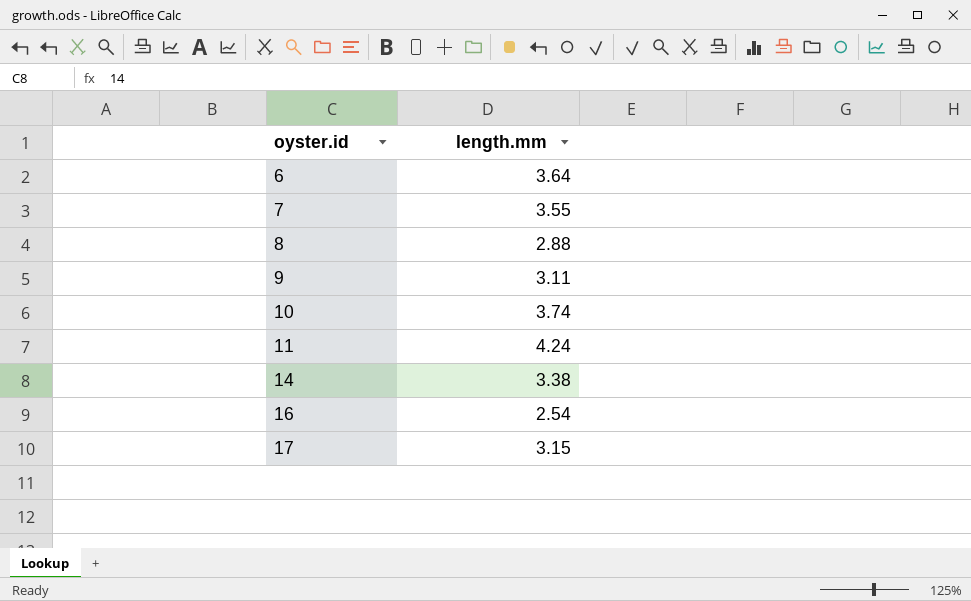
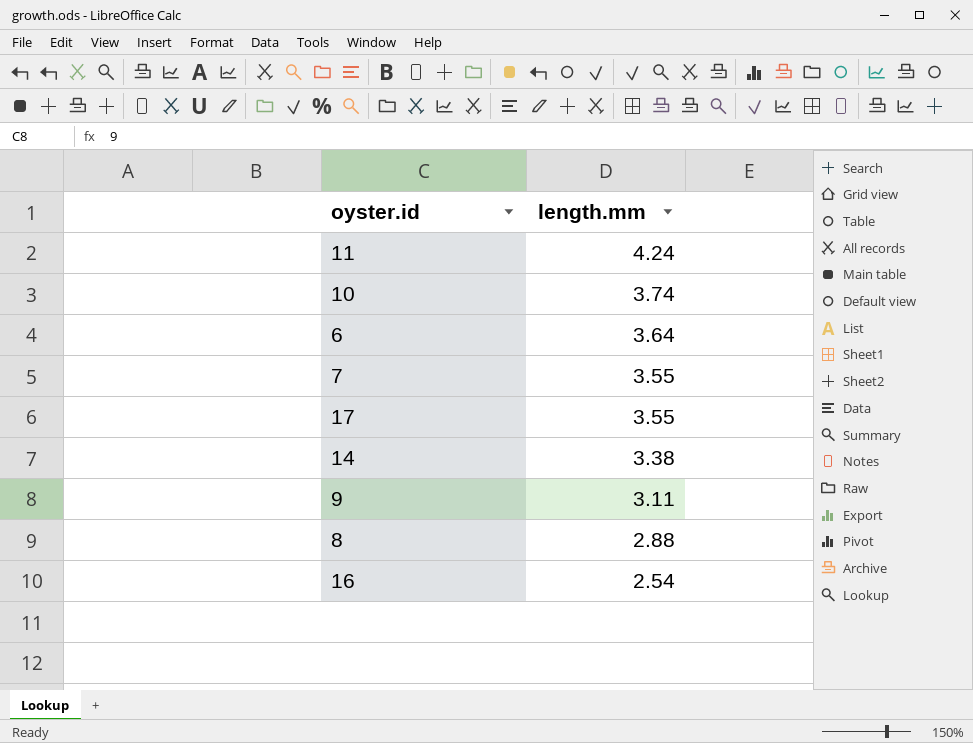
row order: oyster.id ascending -> length.mm descending
17 | length.mm: 3.15 -> 3.55

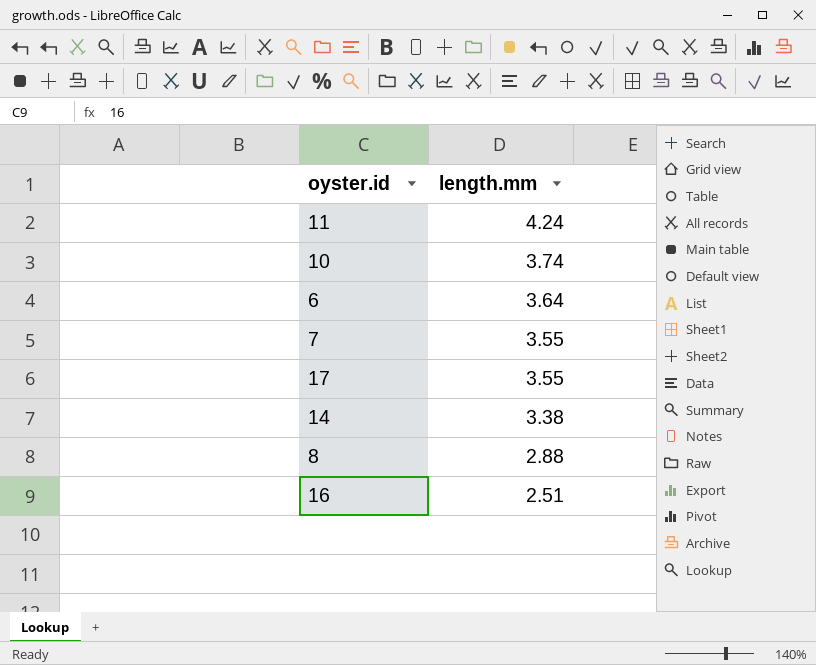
row 9: 3.11 -> none
16 | length.mm: 2.54 -> 2.51

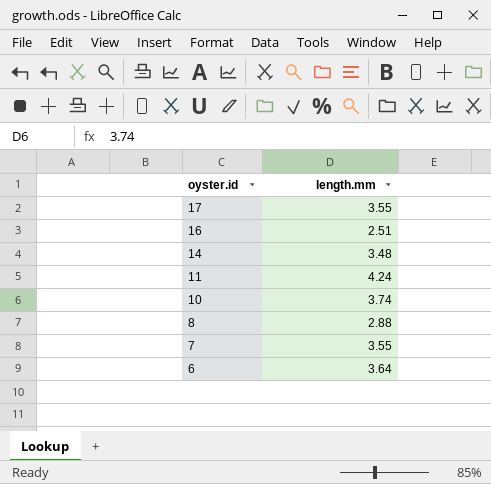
row order: length.mm descending -> oyster.id descending
14 | length.mm: 3.38 -> 3.48

